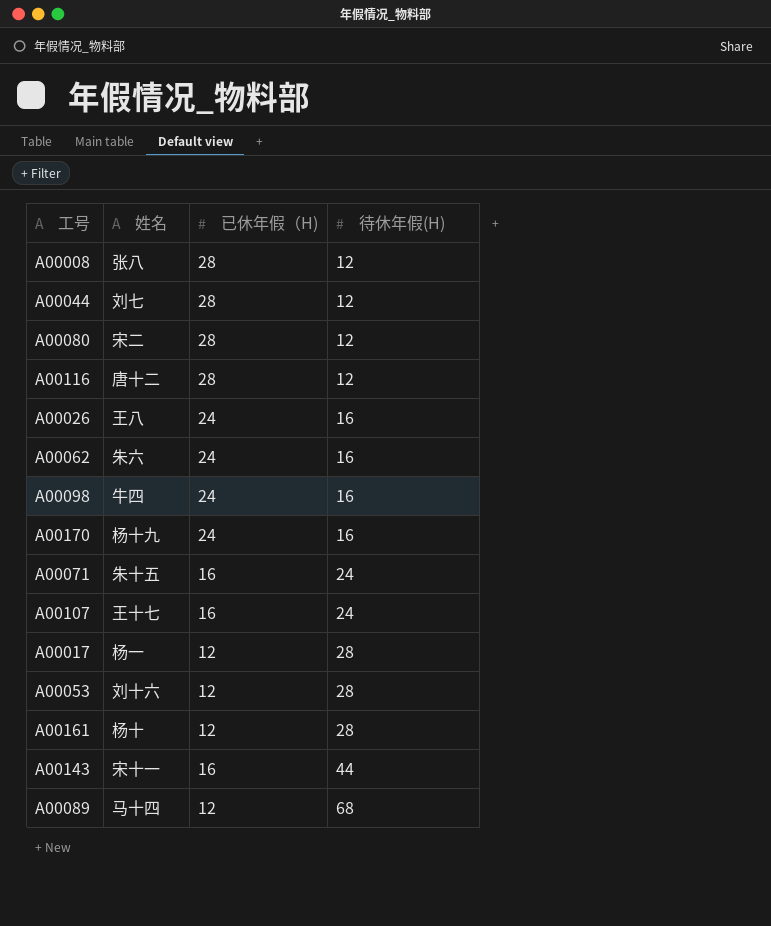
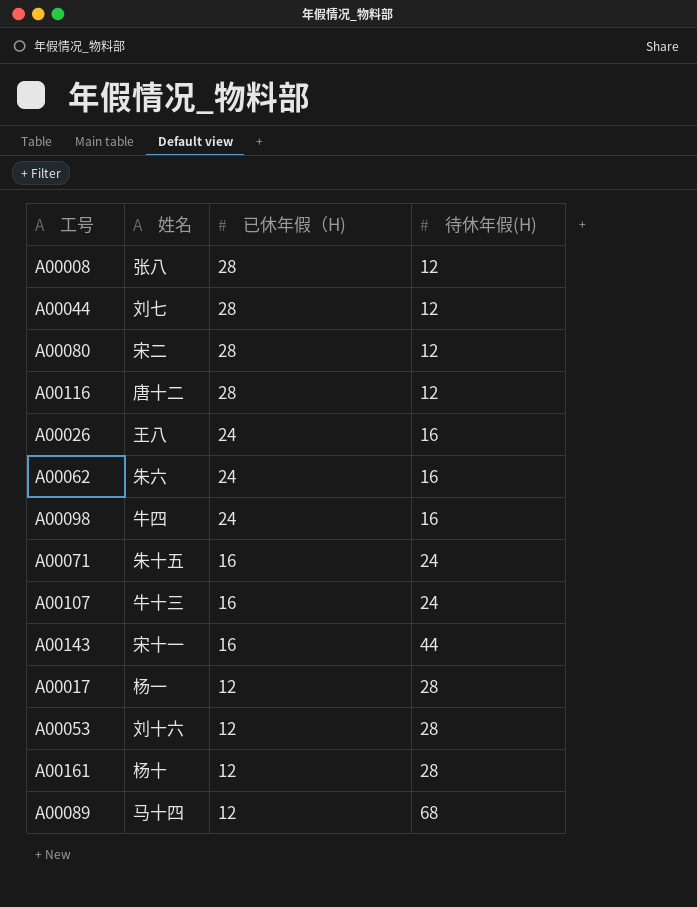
row order: 待休年假(H) ascending -> 已休年假（H) descending
row A00170: 杨十九 | 24 | 16 -> none
A00107 | 姓名: 王十七 -> 牛十三

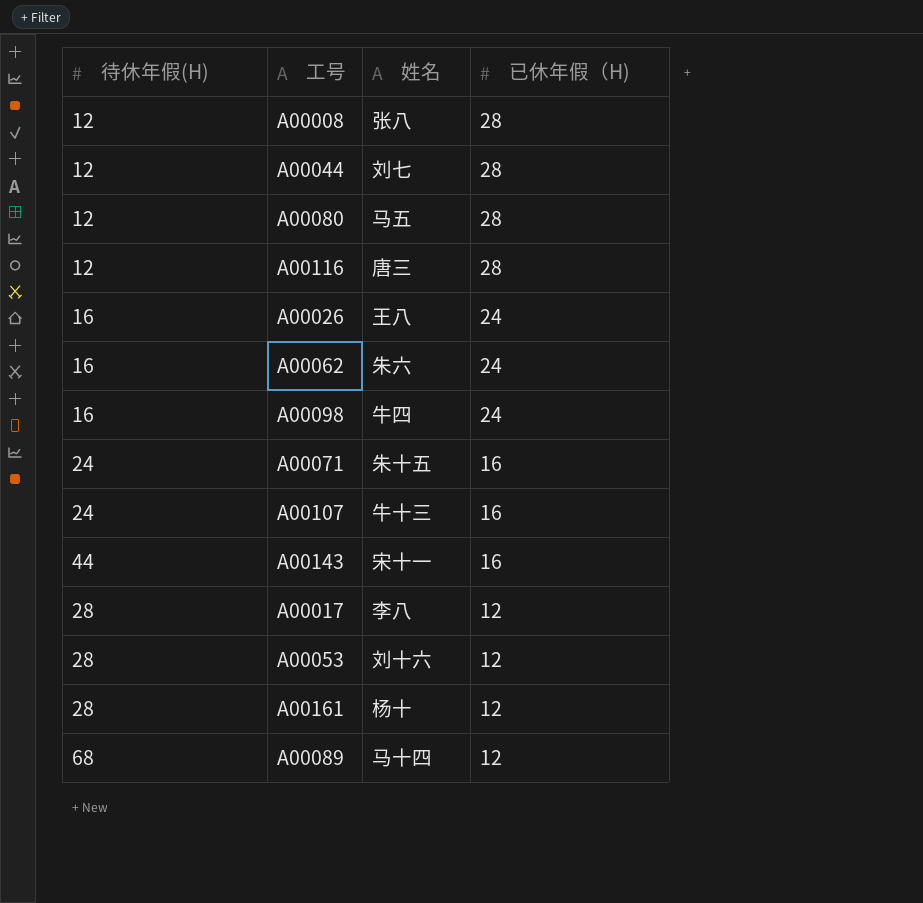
column 待休年假(H) | position: 4 -> 1
A00080 | 姓名: 宋二 -> 马五
A00116 | 姓名: 唐十二 -> 唐三
A00017 | 姓名: 杨一 -> 李八

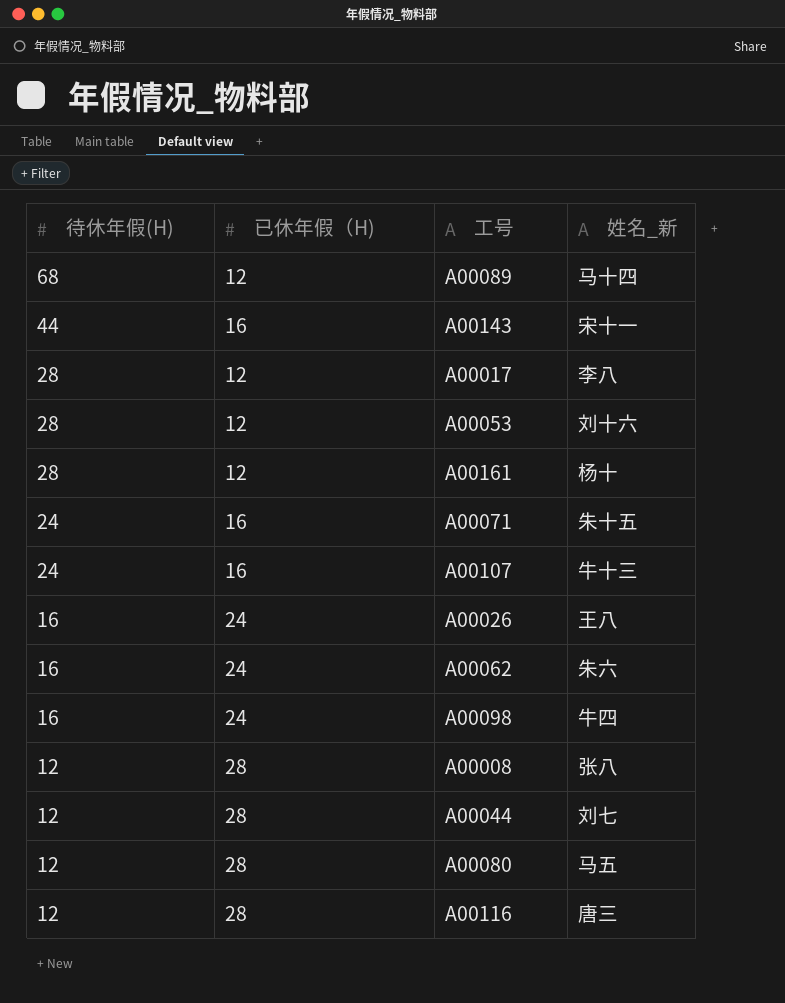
row order: 已休年假（H) descending -> 待休年假(H) descending
column 已休年假（H) | position: 4 -> 2
column name: 姓名 -> 姓名_新

